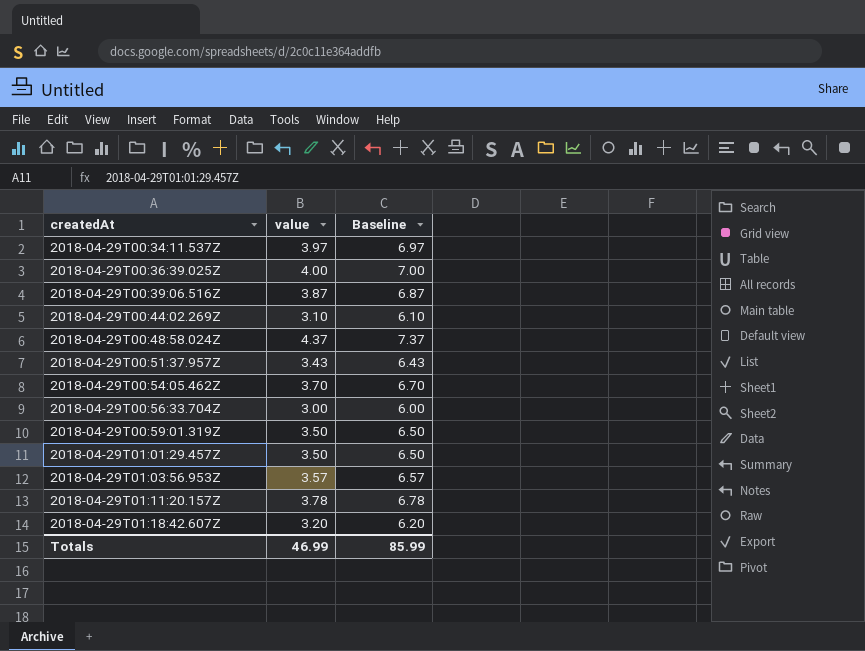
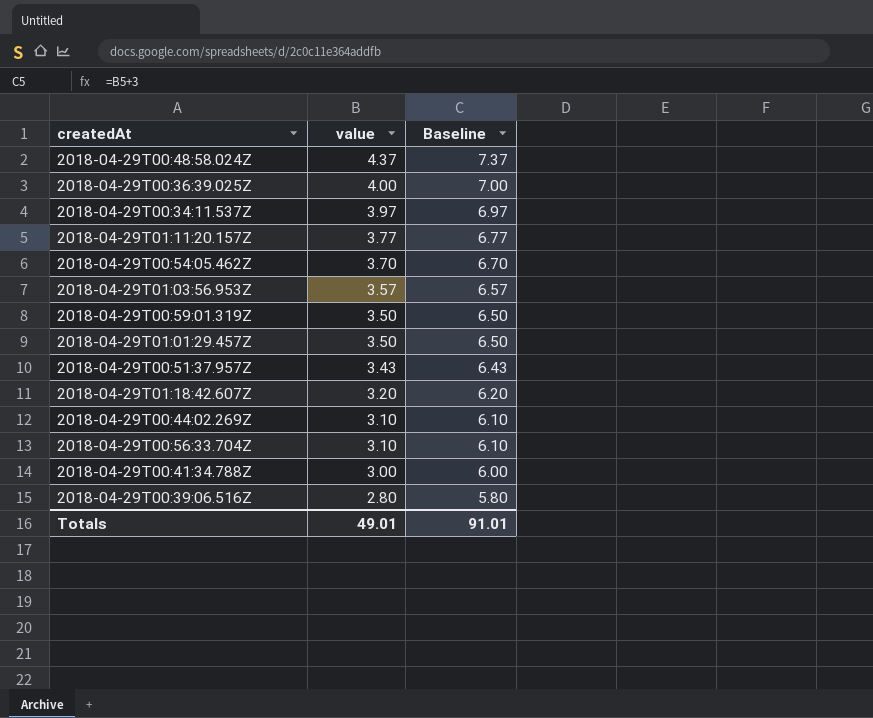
row order: createdAt ascending -> value descending
2018-04-29T01:11:20.157Z | value: 3.78 -> 3.77
2018-04-29T01:11:20.157Z | Baseline: 6.78 -> 6.77
2018-04-29T00:56:33.704Z | value: 3.00 -> 3.10
2018-04-29T00:56:33.704Z | Baseline: 6.00 -> 6.10
row 2018-04-29T00:41:34.788Z: none -> 3.00 | 6.00
2018-04-29T00:39:06.516Z | value: 3.87 -> 2.80
2018-04-29T00:39:06.516Z | Baseline: 6.87 -> 5.80
Totals | value: 46.99 -> 49.01
Totals | Baseline: 85.99 -> 91.01

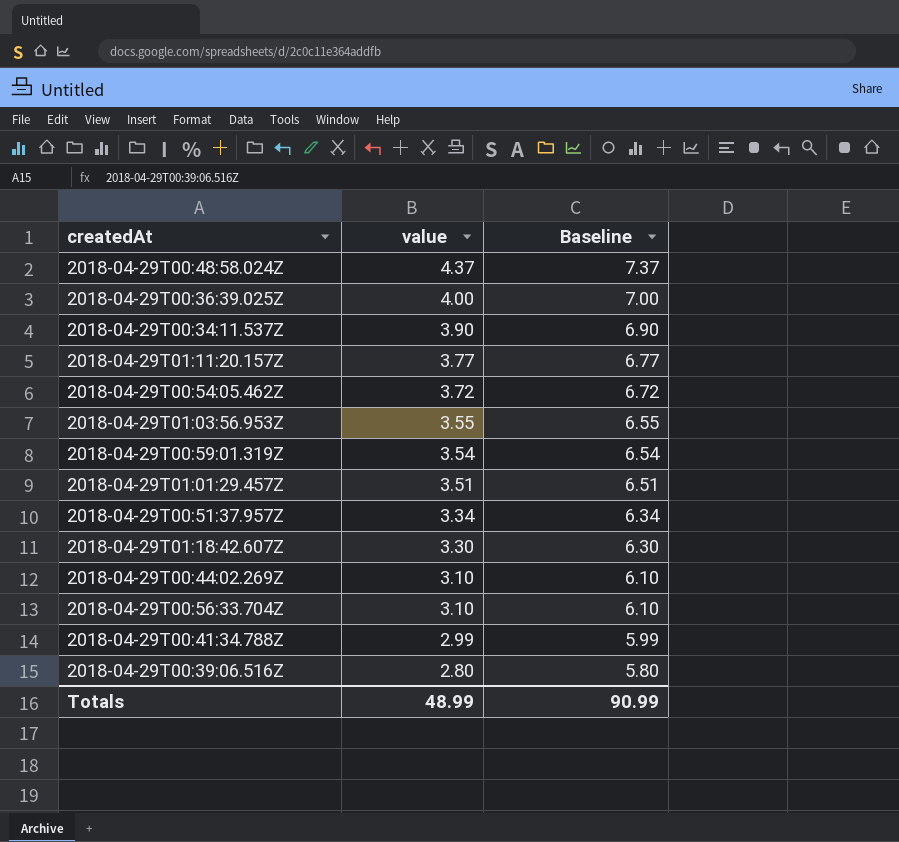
2018-04-29T00:34:11.537Z | value: 3.97 -> 3.90
2018-04-29T00:34:11.537Z | Baseline: 6.97 -> 6.90
2018-04-29T00:54:05.462Z | value: 3.70 -> 3.72
2018-04-29T00:54:05.462Z | Baseline: 6.70 -> 6.72
2018-04-29T01:03:56.953Z | value: 3.57 -> 3.55
2018-04-29T01:03:56.953Z | Baseline: 6.57 -> 6.55
2018-04-29T00:59:01.319Z | value: 3.50 -> 3.54
2018-04-29T00:59:01.319Z | Baseline: 6.50 -> 6.54
2018-04-29T01:01:29.457Z | value: 3.50 -> 3.51
2018-04-29T01:01:29.457Z | Baseline: 6.50 -> 6.51
2018-04-29T00:51:37.957Z | value: 3.43 -> 3.34
2018-04-29T00:51:37.957Z | Baseline: 6.43 -> 6.34
2018-04-29T01:18:42.607Z | value: 3.20 -> 3.30
2018-04-29T01:18:42.607Z | Baseline: 6.20 -> 6.30
2018-04-29T00:41:34.788Z | value: 3.00 -> 2.99
2018-04-29T00:41:34.788Z | Baseline: 6.00 -> 5.99
Totals | value: 49.01 -> 48.99
Totals | Baseline: 91.01 -> 90.99

